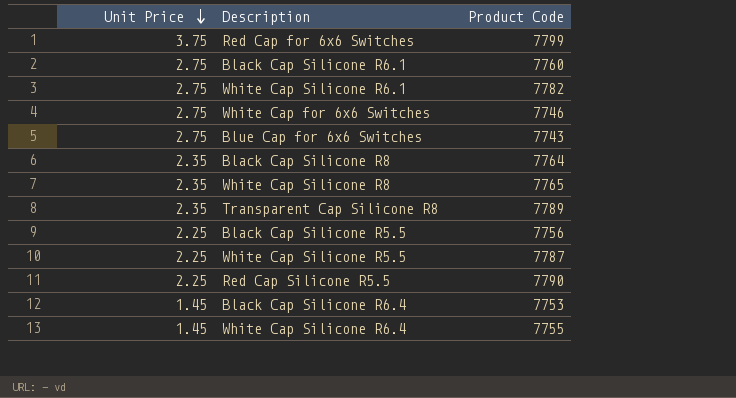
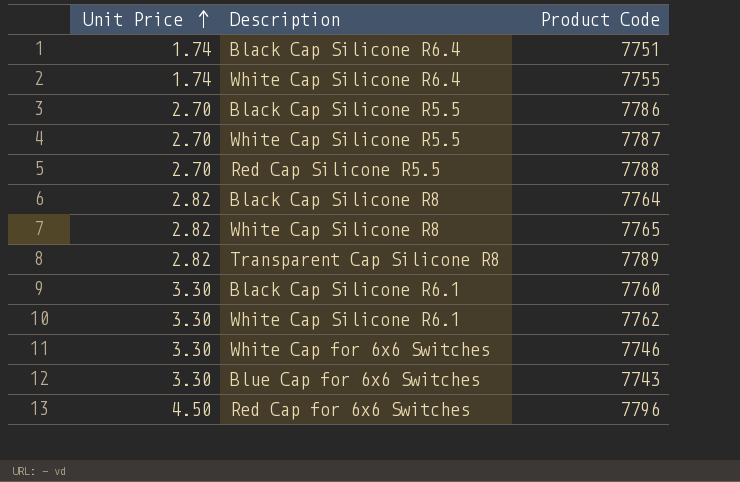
row order: Unit Price descending -> Unit Price ascending
Black Cap Silicone R6.4 | Unit Price: 1.45 -> 1.74
Black Cap Silicone R6.4 | Product Code: 7753 -> 7751
White Cap Silicone R6.4 | Unit Price: 1.45 -> 1.74
Black Cap Silicone R5.5 | Unit Price: 2.25 -> 2.70
Black Cap Silicone R5.5 | Product Code: 7756 -> 7786
White Cap Silicone R5.5 | Unit Price: 2.25 -> 2.70
Red Cap Silicone R5.5 | Unit Price: 2.25 -> 2.70
Red Cap Silicone R5.5 | Product Code: 7790 -> 7788
Black Cap Silicone R8 | Unit Price: 2.35 -> 2.82
White Cap Silicone R8 | Unit Price: 2.35 -> 2.82
Transparent Cap Silicone R8 | Unit Price: 2.35 -> 2.82
Black Cap Silicone R6.1 | Unit Price: 2.75 -> 3.30
White Cap Silicone R6.1 | Unit Price: 2.75 -> 3.30
White Cap Silicone R6.1 | Product Code: 7782 -> 7762
White Cap for 6x6 Switches | Unit Price: 2.75 -> 3.30
Blue Cap for 6x6 Switches | Unit Price: 2.75 -> 3.30
Red Cap for 6x6 Switches | Unit Price: 3.75 -> 4.50
Red Cap for 6x6 Switches | Product Code: 7799 -> 7796

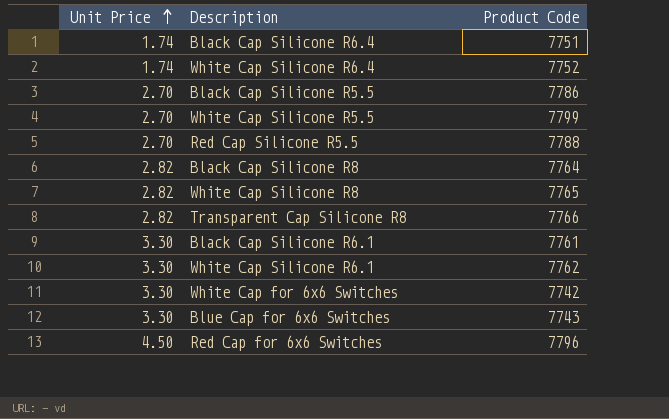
White Cap Silicone R6.4 | Product Code: 7755 -> 7752
White Cap Silicone R5.5 | Product Code: 7787 -> 7799
Transparent Cap Silicone R8 | Product Code: 7789 -> 7766
Black Cap Silicone R6.1 | Product Code: 7760 -> 7761
White Cap for 6x6 Switches | Product Code: 7746 -> 7742

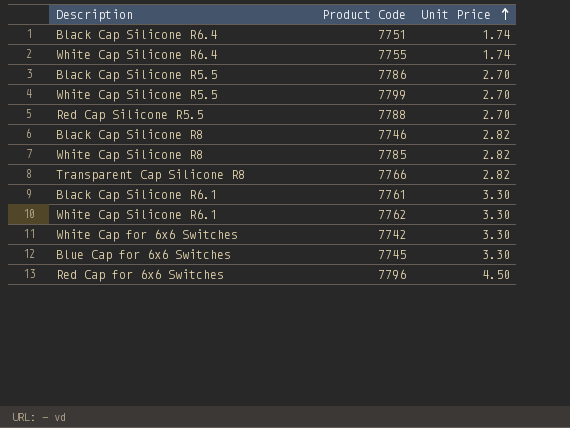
column Unit Price | position: 1 -> 3
White Cap Silicone R6.4 | Product Code: 7752 -> 7755
Black Cap Silicone R8 | Product Code: 7764 -> 7746
White Cap Silicone R8 | Product Code: 7765 -> 7785
Blue Cap for 6x6 Switches | Product Code: 7743 -> 7745

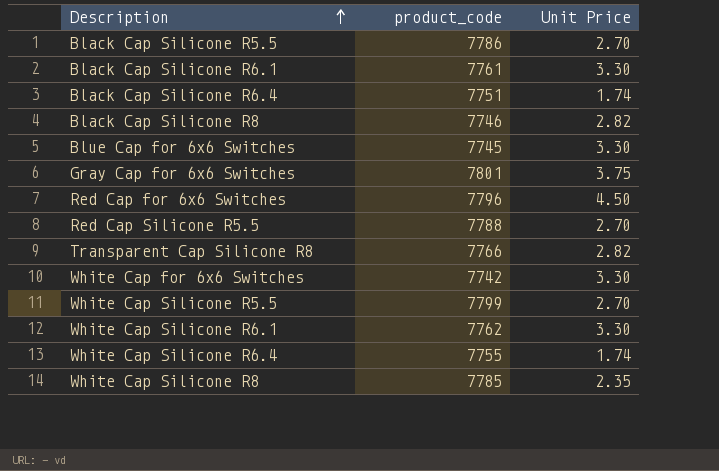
row order: Unit Price ascending -> Description ascending
column name: Product Code -> product_code
row Gray Cap for 6x6 Switches: none -> 7801 | 3.75
White Cap Silicone R8 | Unit Price: 2.82 -> 2.35

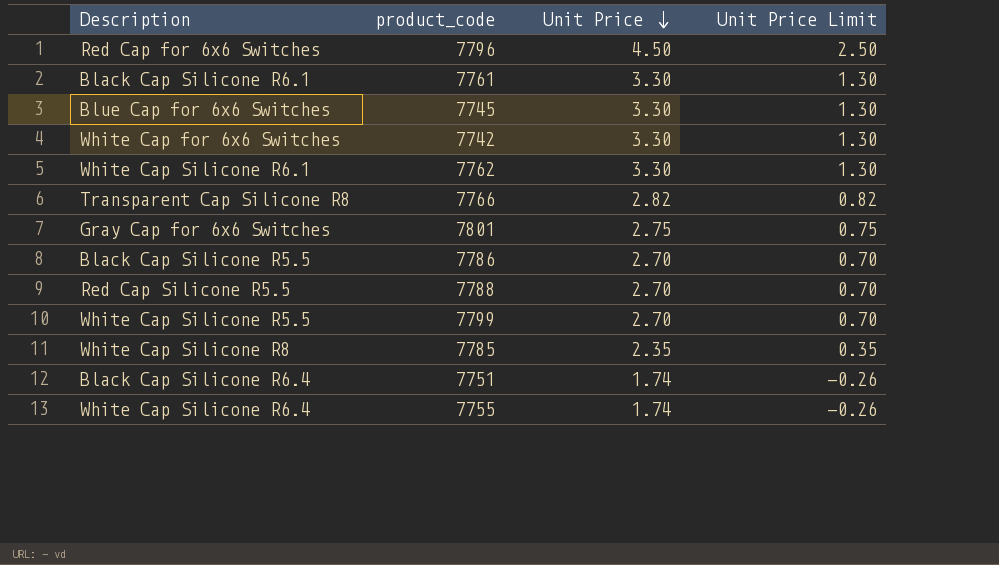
row order: Description ascending -> Unit Price descending
column Unit Price Limit | formula: none -> [Unit Price] - 2
row Black Cap Silicone R8: 7746 | 2.82 -> none
Gray Cap for 6x6 Switches | Unit Price: 3.75 -> 2.75

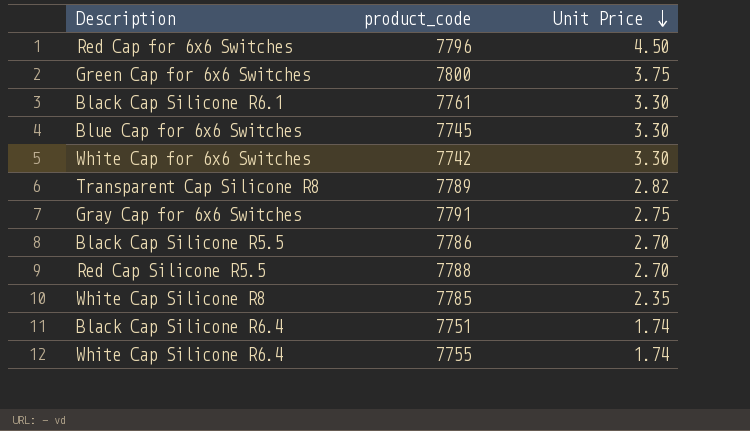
column Unit Price Limit | formula: [Unit Price] - 2 -> none
row White Cap Silicone R6.1: 7762 | 3.30 | 1.30 -> none
row White Cap Silicone R5.5: 7799 | 2.70 | 0.70 -> none
row Green Cap for 6x6 Switches: none -> 7800 | 3.75
Transparent Cap Silicone R8 | product_code: 7766 -> 7789
Gray Cap for 6x6 Switches | product_code: 7801 -> 7791

